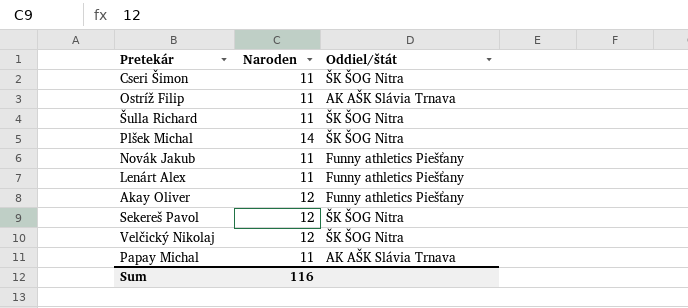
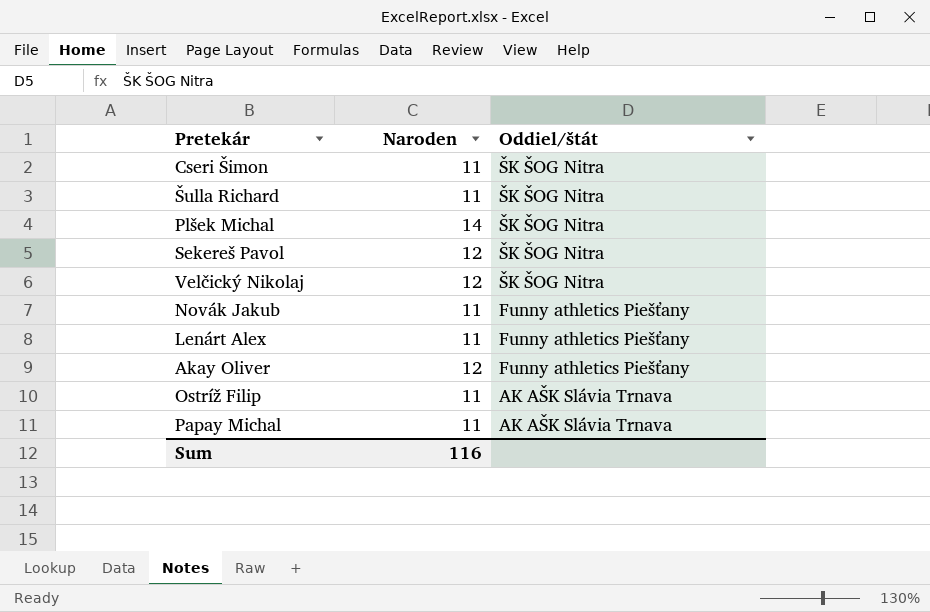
row order: none -> Oddiel/štát descending

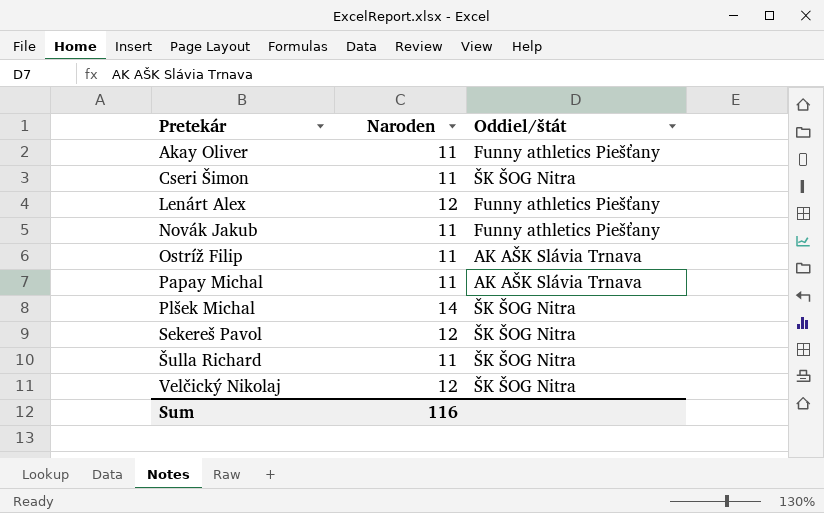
row order: Oddiel/štát descending -> Pretekár ascending
Akay Oliver | Naroden: 12 -> 11
Lenárt Alex | Naroden: 11 -> 12

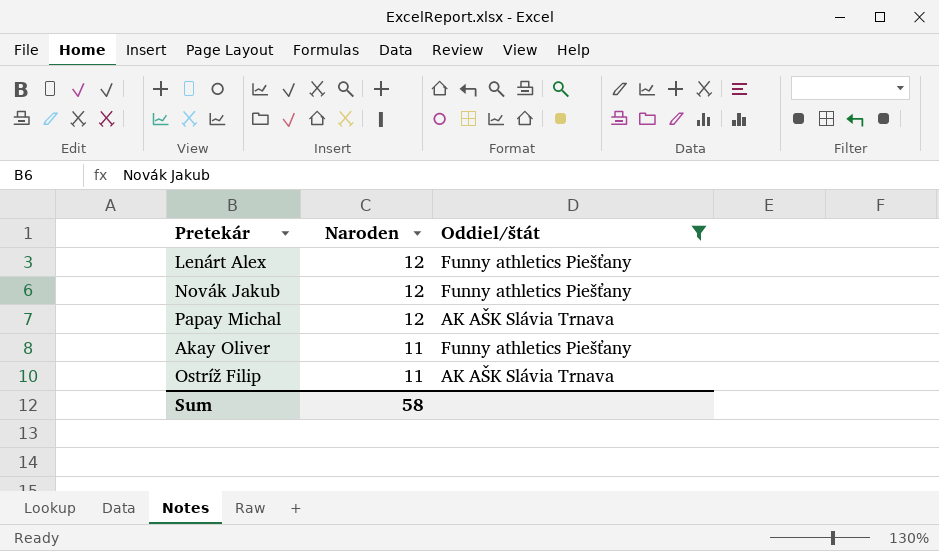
filter: none -> Oddiel/štát != ŠK ŠOG Nitra
row order: Pretekár ascending -> Naroden descending
Novák Jakub | Naroden: 11 -> 12
Papay Michal | Naroden: 11 -> 12
Sum | Naroden: 116 -> 58

